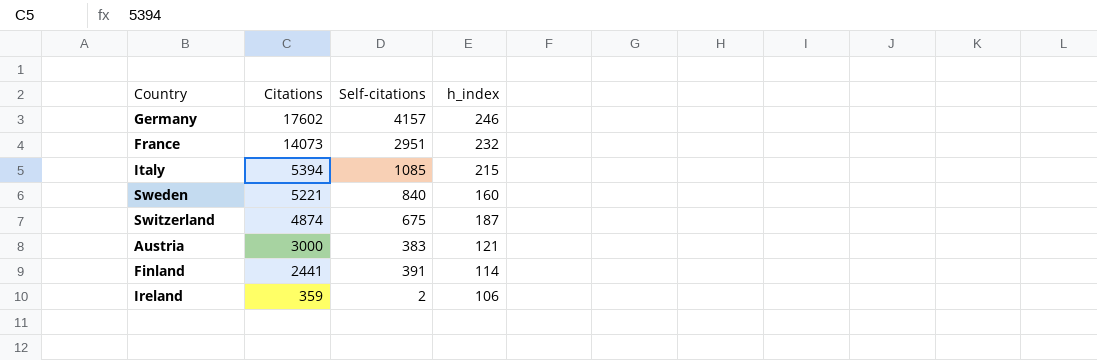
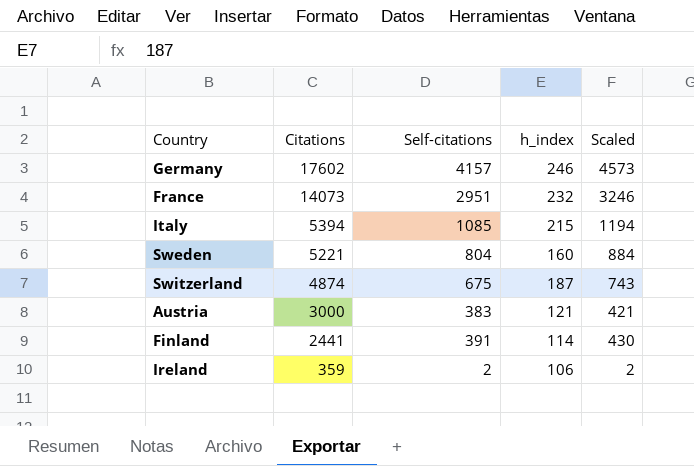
column Scaled | formula: none -> [Self-citations] * 1.1
Sweden | Self-citations: 840 -> 804

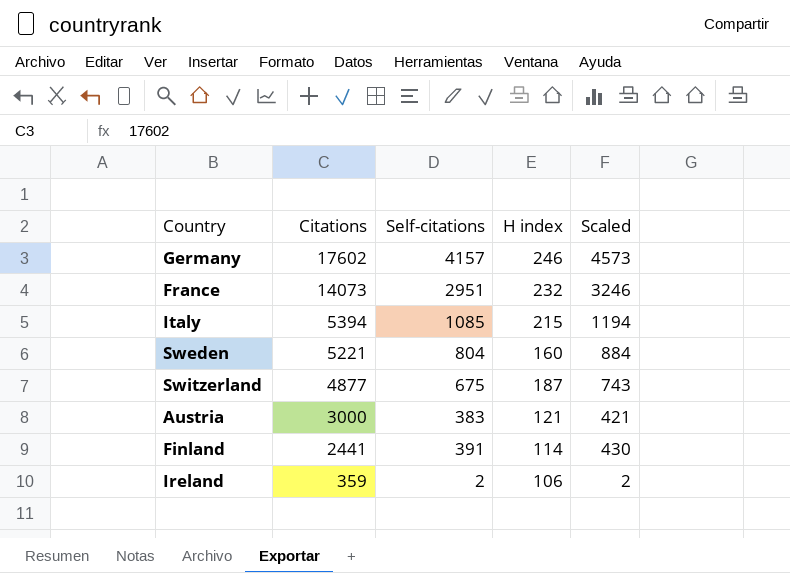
column name: h_index -> H index
Switzerland | Citations: 4874 -> 4877

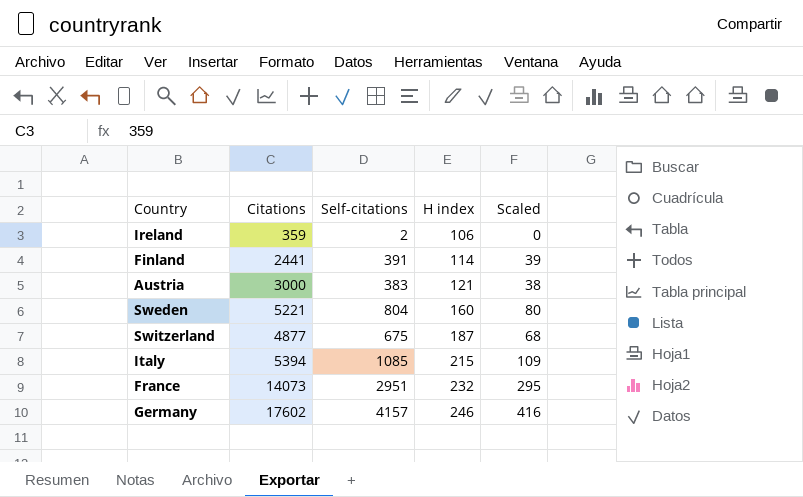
row order: Citations descending -> H index ascending
column Scaled | formula: [Self-citations] * 1.1 -> [Self-citations] * 0.1

